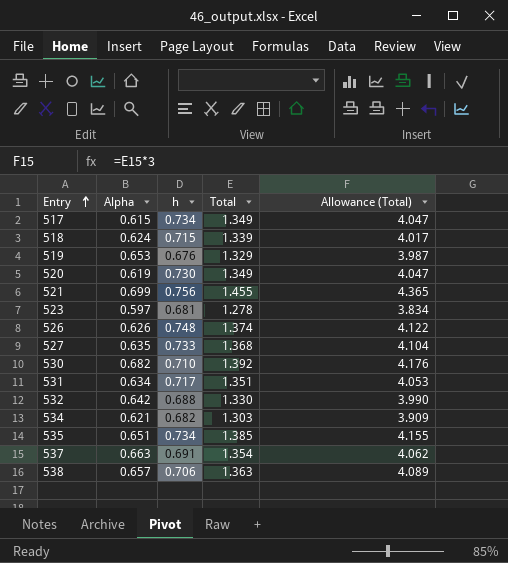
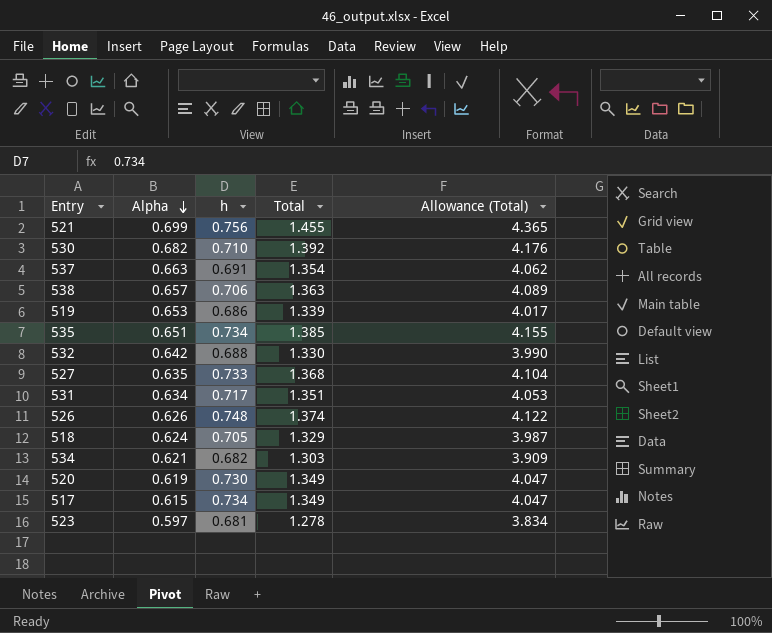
row order: Entry ascending -> Alpha descending
519 | h: 0.676 -> 0.686
519 | Total: 1.329 -> 1.339
519 | Allowance (Total): 3.987 -> 4.017
518 | h: 0.715 -> 0.705
518 | Total: 1.339 -> 1.329
518 | Allowance (Total): 4.017 -> 3.987

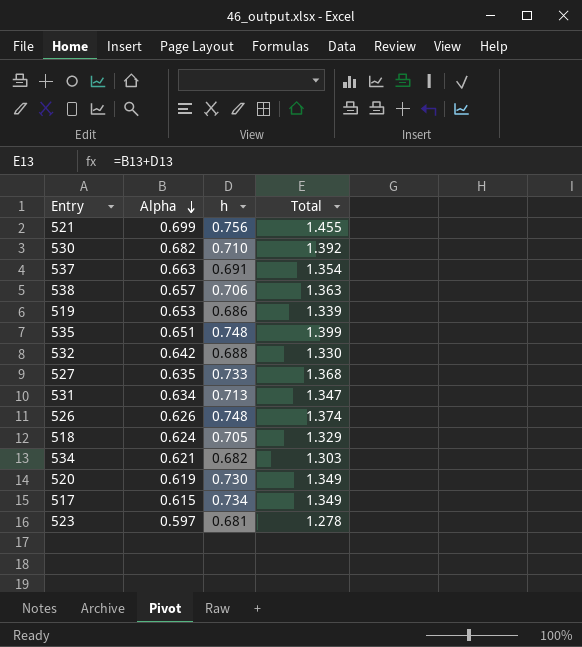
column Allowance (Total) | formula: [Total] * 3 -> none
535 | h: 0.734 -> 0.748
535 | Total: 1.385 -> 1.399
531 | h: 0.717 -> 0.713
531 | Total: 1.351 -> 1.347

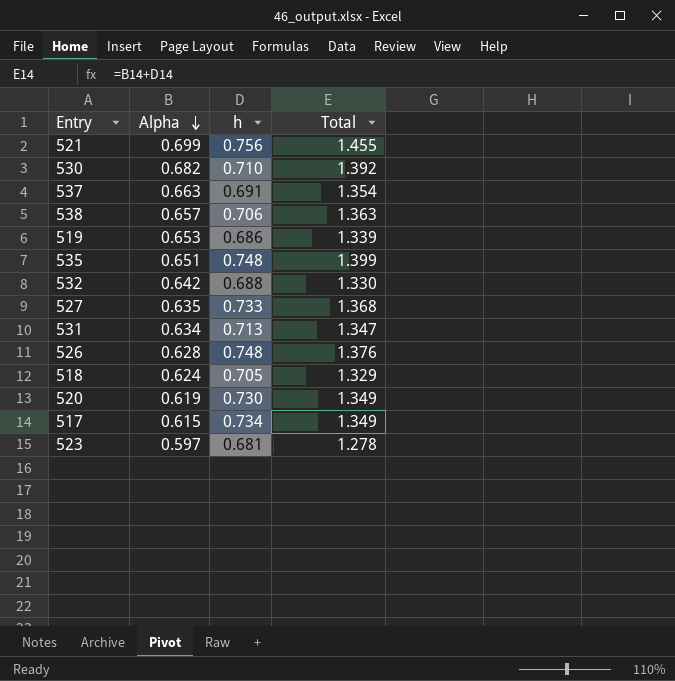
row 534: 0.621 | 0.682 | 1.303 -> none
526 | Alpha: 0.626 -> 0.628
526 | Total: 1.374 -> 1.376

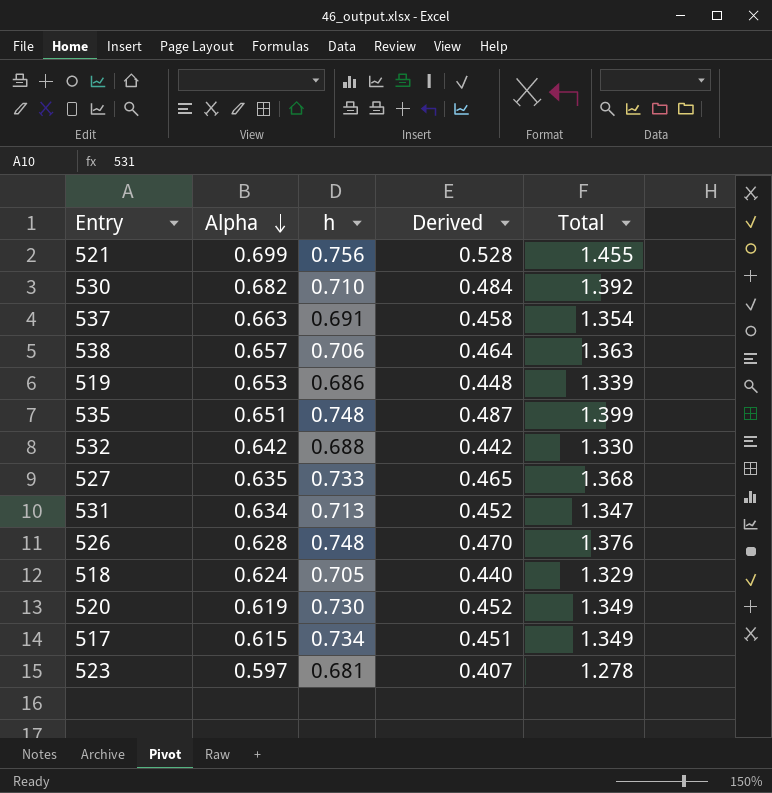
column Derived | formula: none -> [Alpha] * [h]

